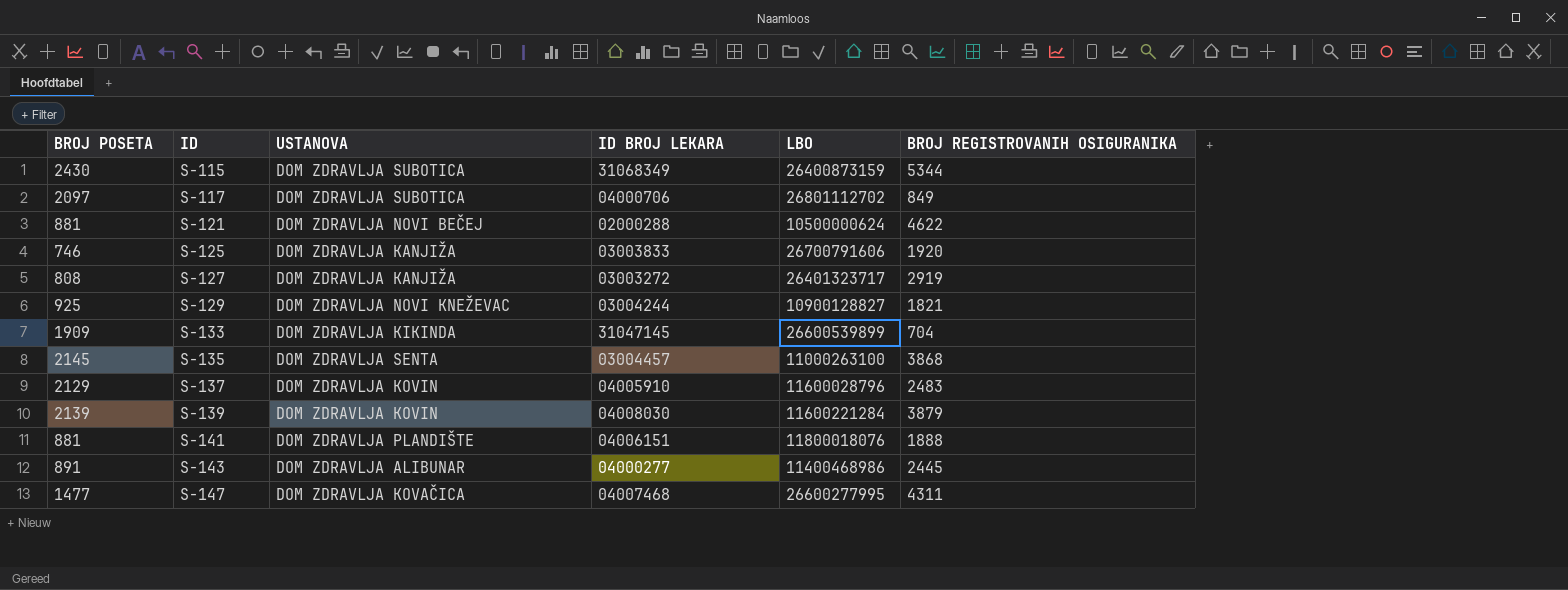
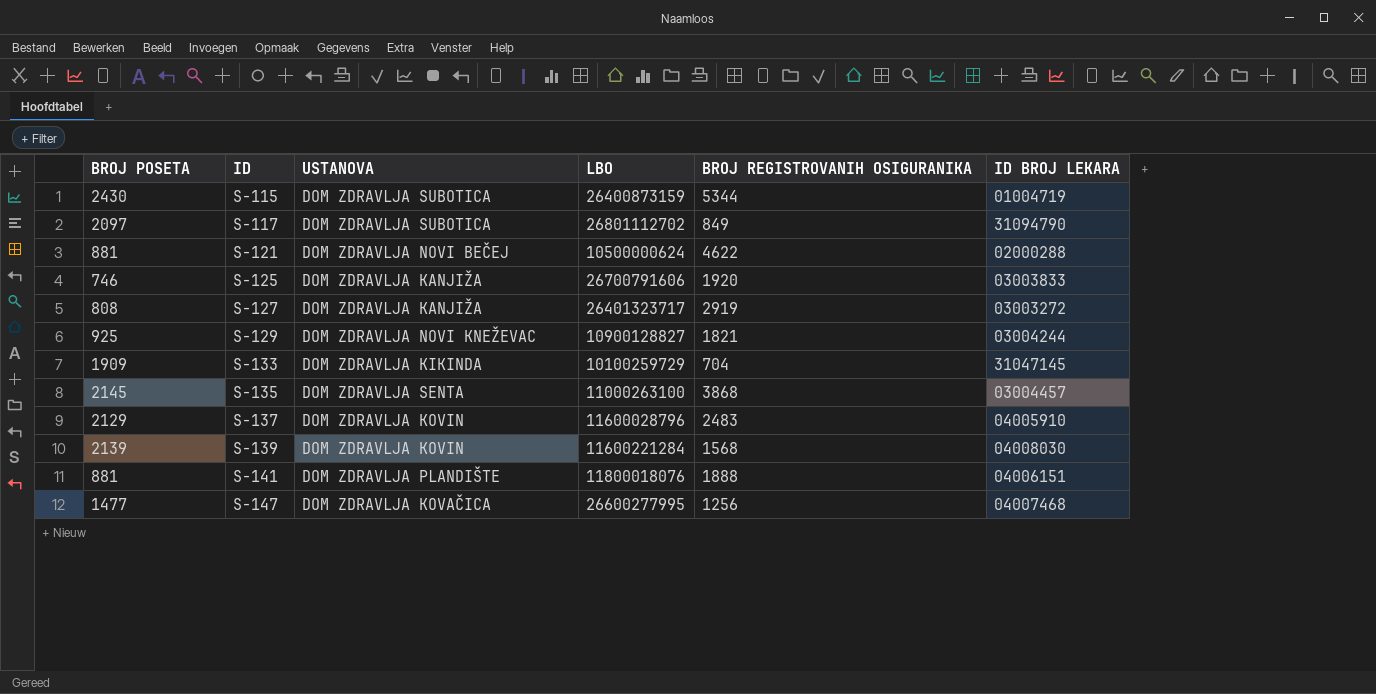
column ID BROJ LEKARA | position: 4 -> 6
row S-143: 891 | DOM ZDRAVLJA ALIBUNAR | 04000277 | 11400468986 | 2445 -> none
S-115 | ID BROJ LEKARA: 31068349 -> 01004719
S-117 | ID BROJ LEKARA: 04000706 -> 31094790
S-133 | LBO: 26600539899 -> 10100259729
S-139 | BROJ REGISTROVANIH OSIGURANIKA: 3879 -> 1568
S-147 | BROJ REGISTROVANIH OSIGURANIKA: 4311 -> 1256

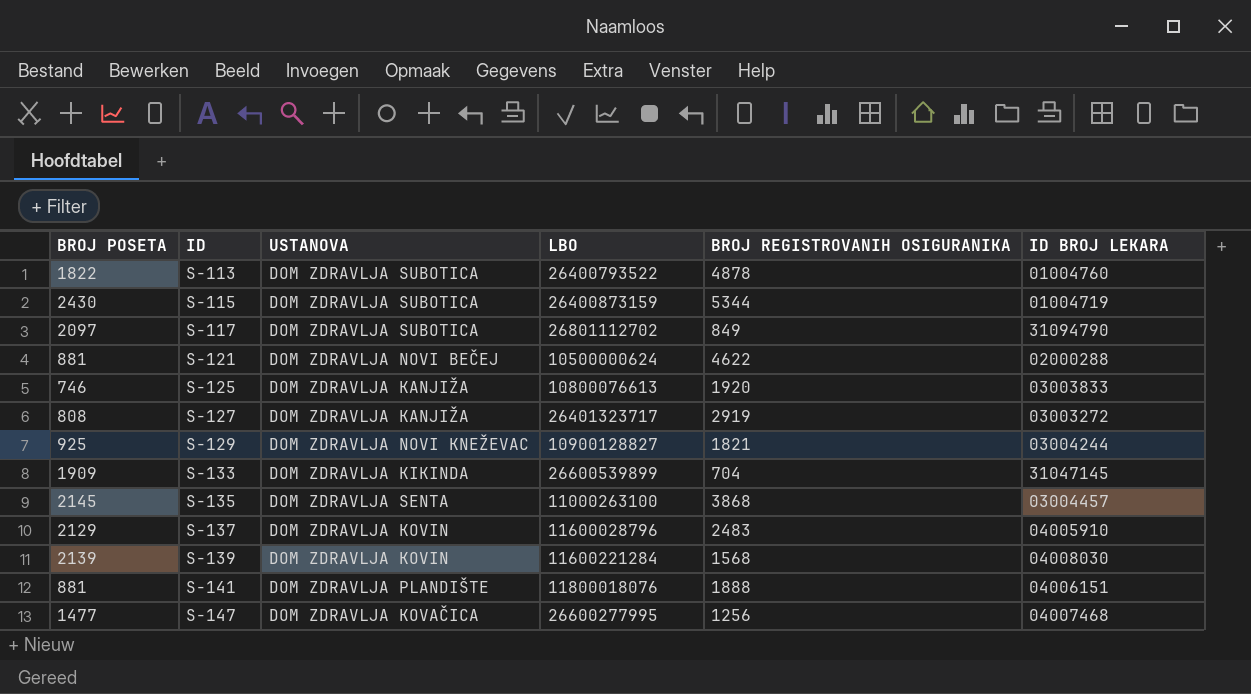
row S-113: none -> 1822 | DOM ZDRAVLJA SUBOTICA | 26400793522 | 4878 | 01004760
S-125 | LBO: 26700791606 -> 10800076613
S-133 | LBO: 10100259729 -> 26600539899

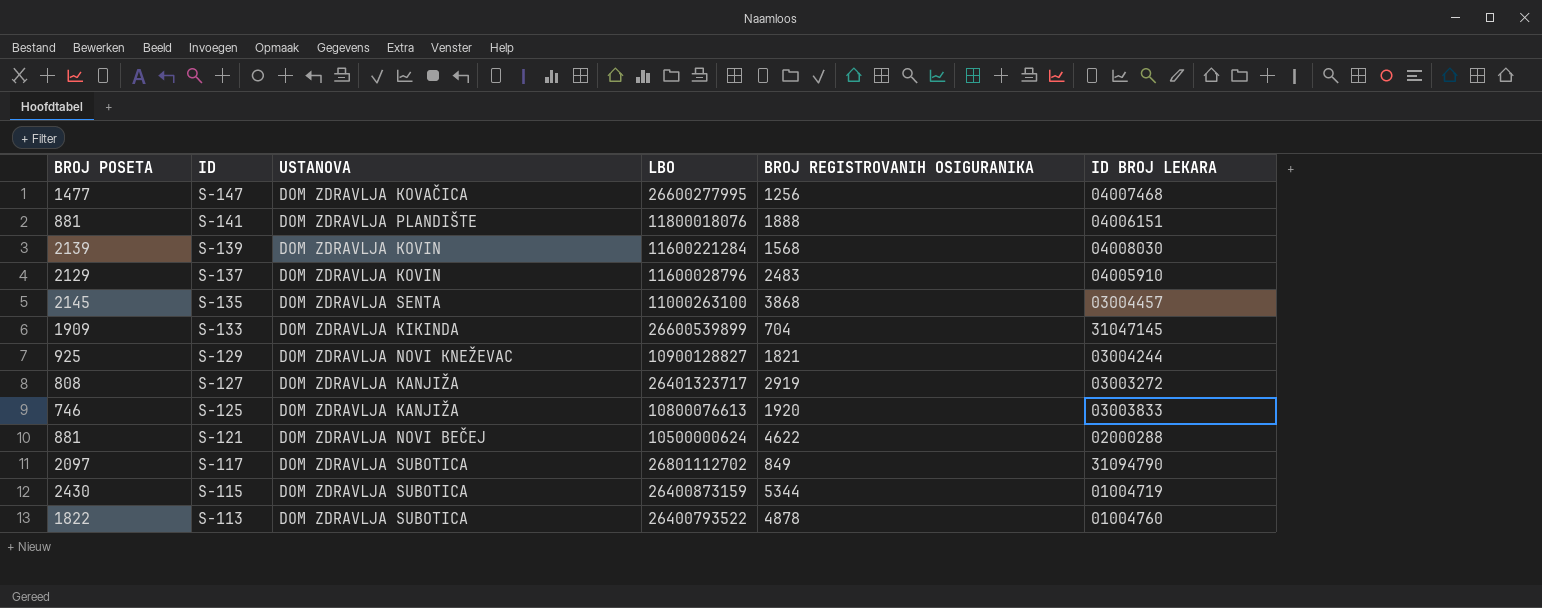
row order: ID ascending -> ID descending

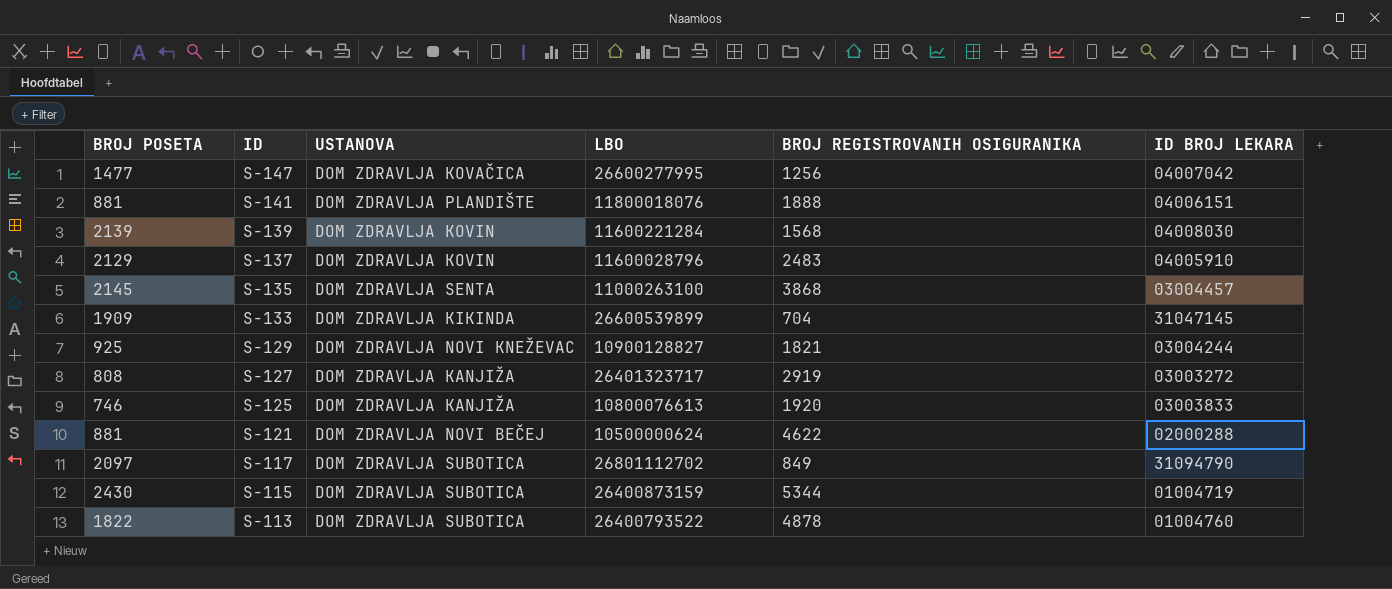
S-147 | ID BROJ LEKARA: 04007468 -> 04007042

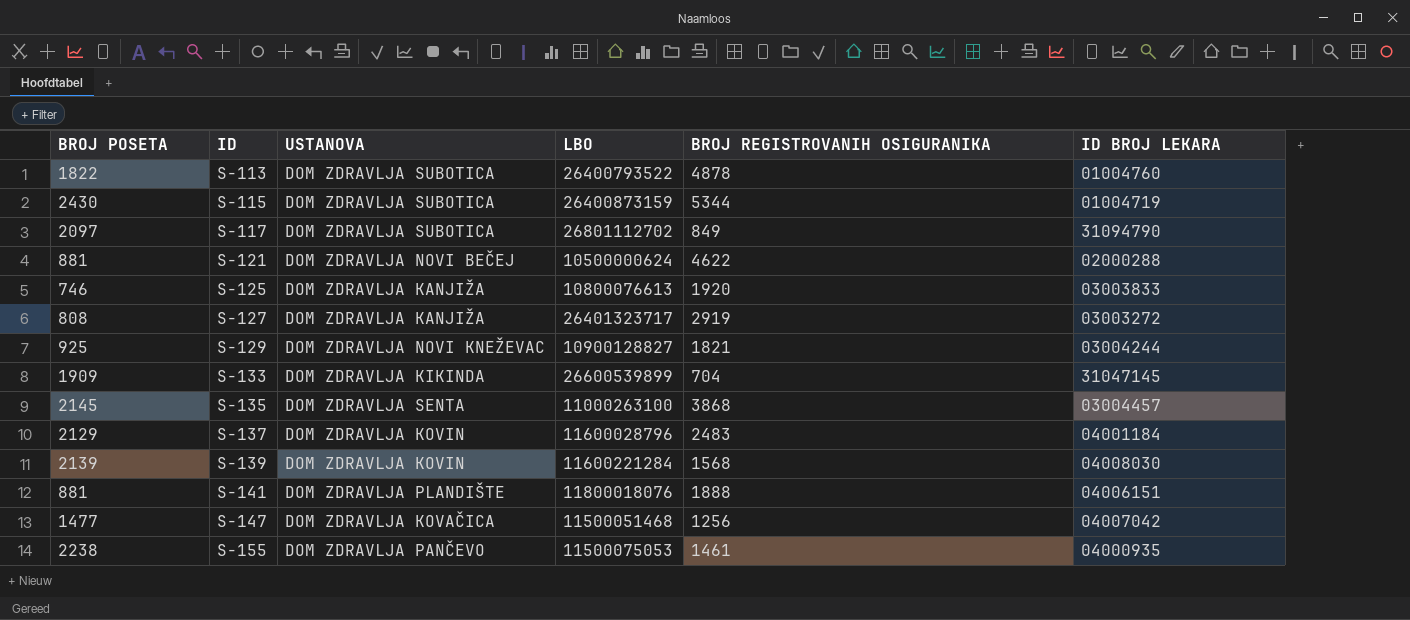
row order: ID descending -> ID ascending
S-137 | ID BROJ LEKARA: 04005910 -> 04001184
S-147 | LBO: 26600277995 -> 11500051468
row S-155: none -> 2238 | DOM ZDRAVLJA PANČEVO | 11500075053 | 1461 | 04000935

